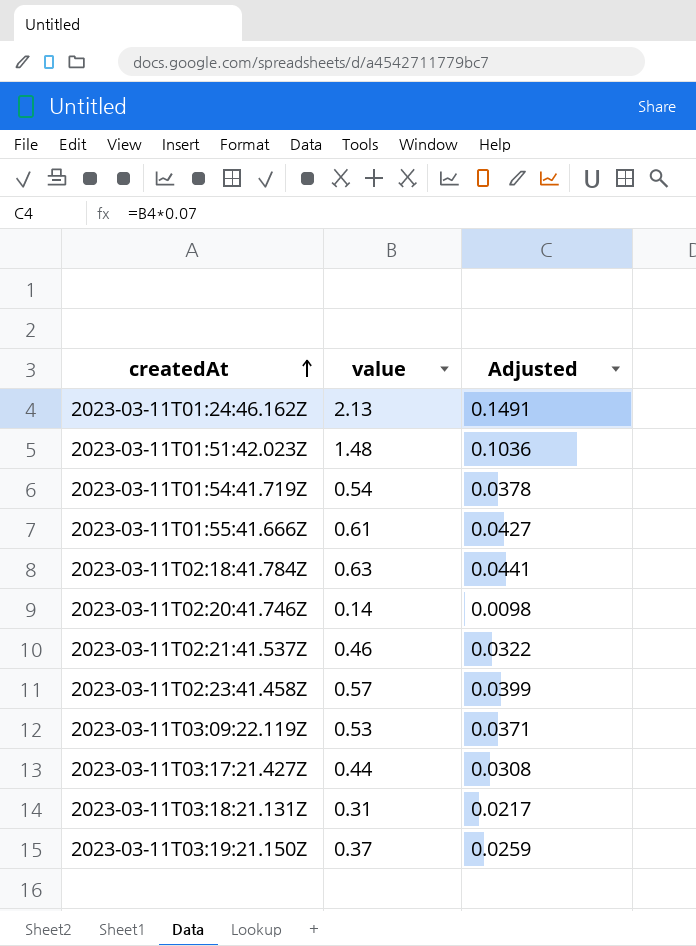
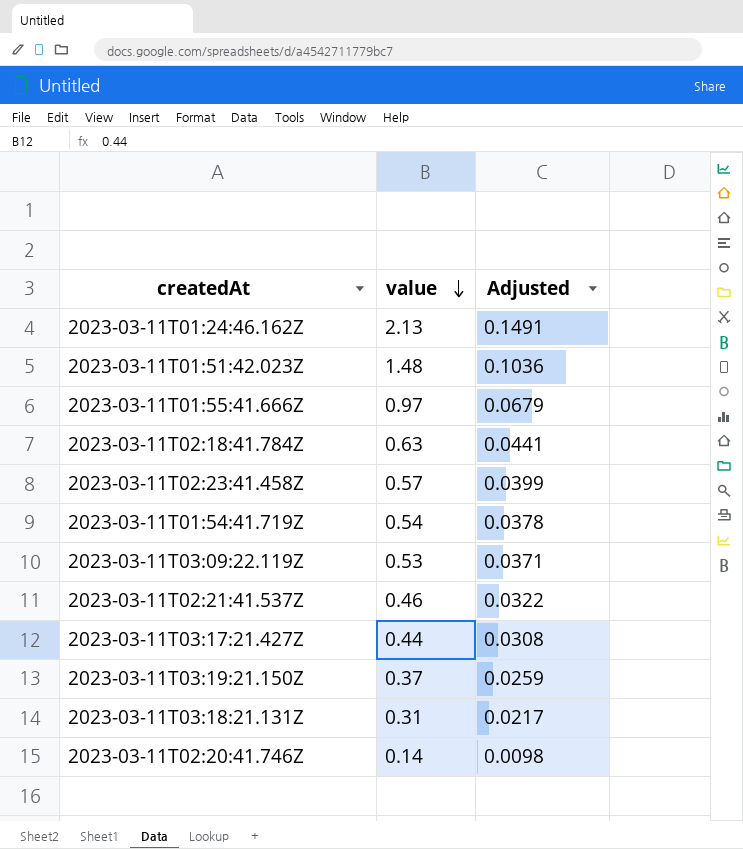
row order: createdAt ascending -> value descending
2023-03-11T01:55:41.666Z | value: 0.61 -> 0.97
2023-03-11T01:55:41.666Z | Adjusted: 0.0427 -> 0.0679

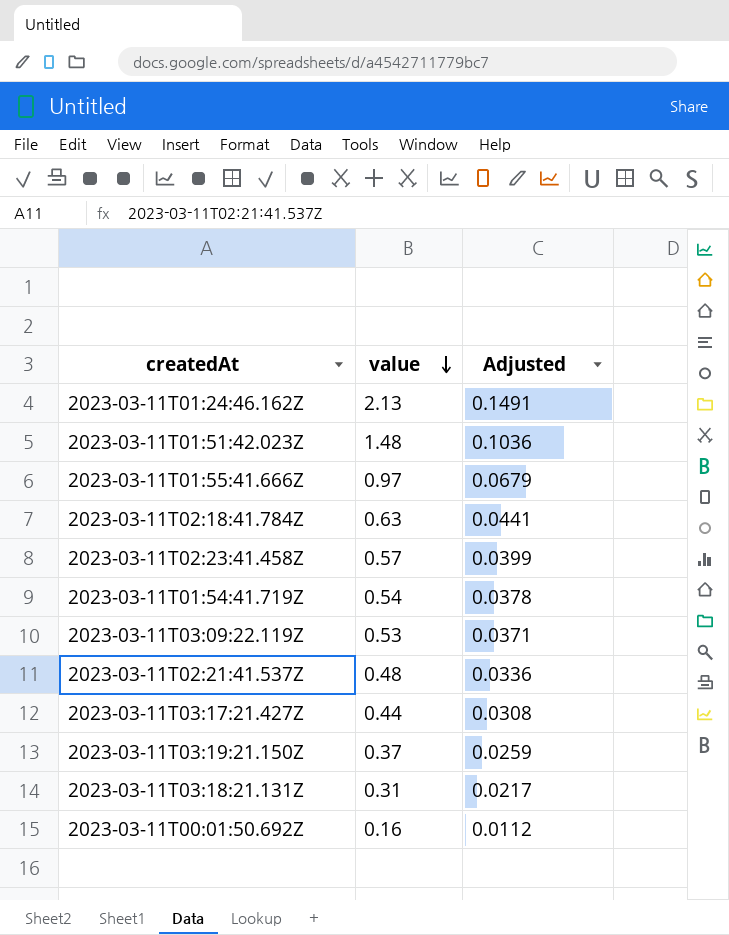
row 2023-03-11T02:20:41.746Z: 0.14 | 0.0098 -> none
2023-03-11T02:21:41.537Z | value: 0.46 -> 0.48
2023-03-11T02:21:41.537Z | Adjusted: 0.0322 -> 0.0336
row 2023-03-11T00:01:50.692Z: none -> 0.16 | 0.0112

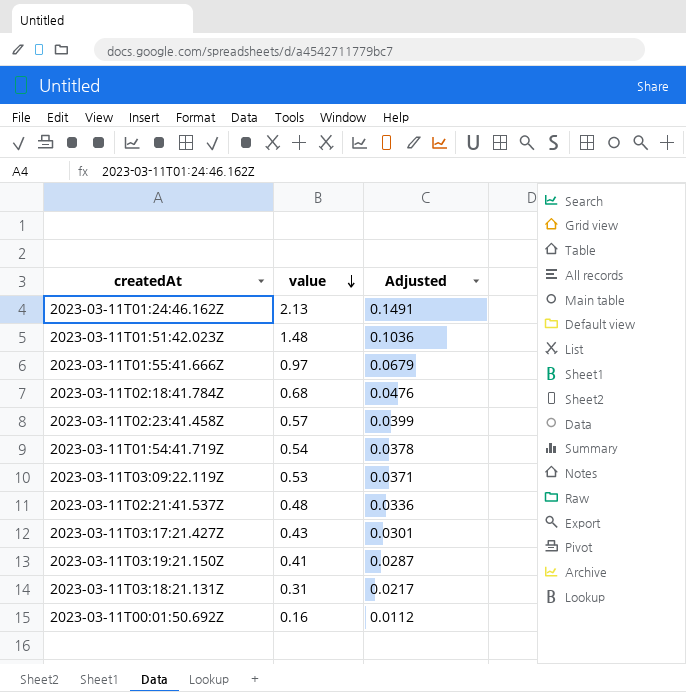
2023-03-11T02:18:41.784Z | value: 0.63 -> 0.68
2023-03-11T02:18:41.784Z | Adjusted: 0.0441 -> 0.0476
2023-03-11T03:17:21.427Z | value: 0.44 -> 0.43
2023-03-11T03:17:21.427Z | Adjusted: 0.0308 -> 0.0301
2023-03-11T03:19:21.150Z | value: 0.37 -> 0.41
2023-03-11T03:19:21.150Z | Adjusted: 0.0259 -> 0.0287

